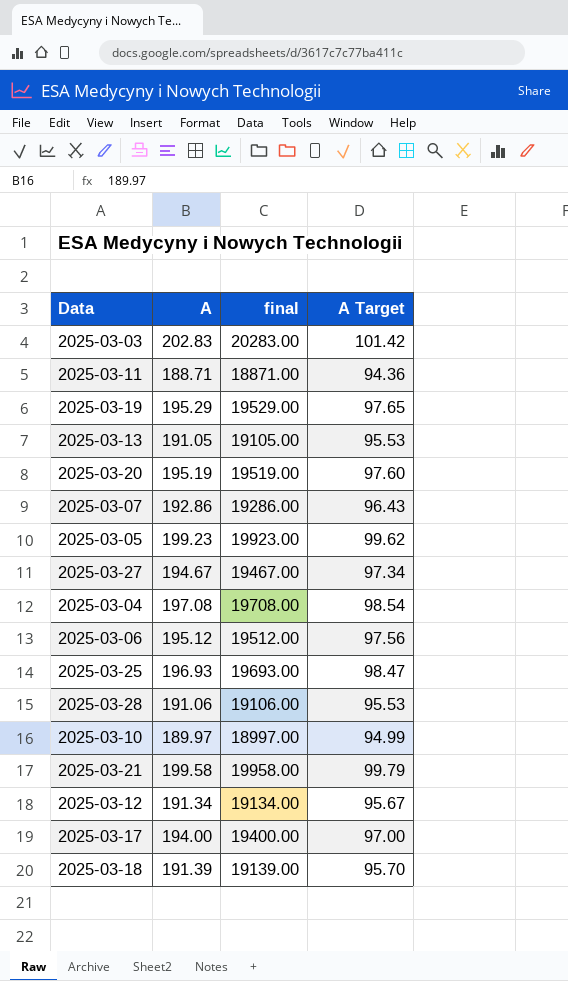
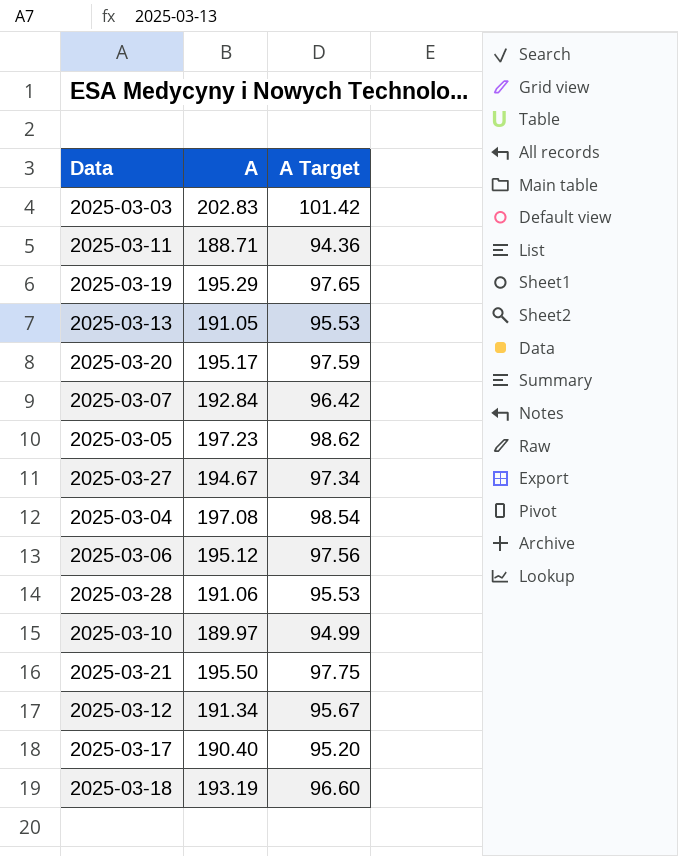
column final | formula: [A] * 100 -> none
row 2025-03-25: 196.93 | 19693.00 | 98.47 -> none
2025-03-20 | A: 195.19 -> 195.17
2025-03-20 | A Target: 97.60 -> 97.59
2025-03-07 | A: 192.86 -> 192.84
2025-03-07 | A Target: 96.43 -> 96.42
2025-03-05 | A: 199.23 -> 197.23
2025-03-05 | A Target: 99.62 -> 98.62
2025-03-21 | A: 199.58 -> 195.50
2025-03-21 | A Target: 99.79 -> 97.75
2025-03-17 | A: 194.00 -> 190.40
2025-03-17 | A Target: 97.00 -> 95.20
2025-03-18 | A: 191.39 -> 193.19
2025-03-18 | A Target: 95.70 -> 96.60

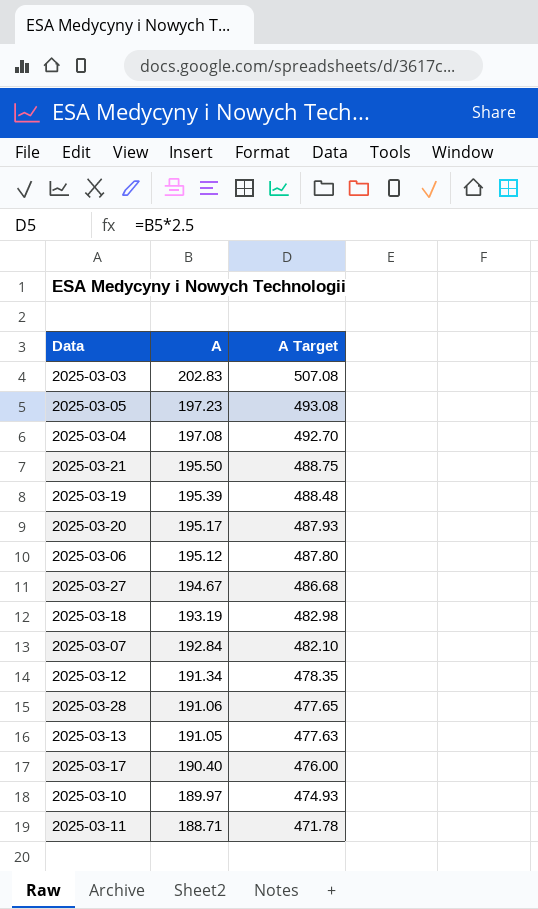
row order: none -> A descending
column A Target | formula: [A] * 0.5 -> [A] * 2.5
2025-03-19 | A: 195.29 -> 195.39

